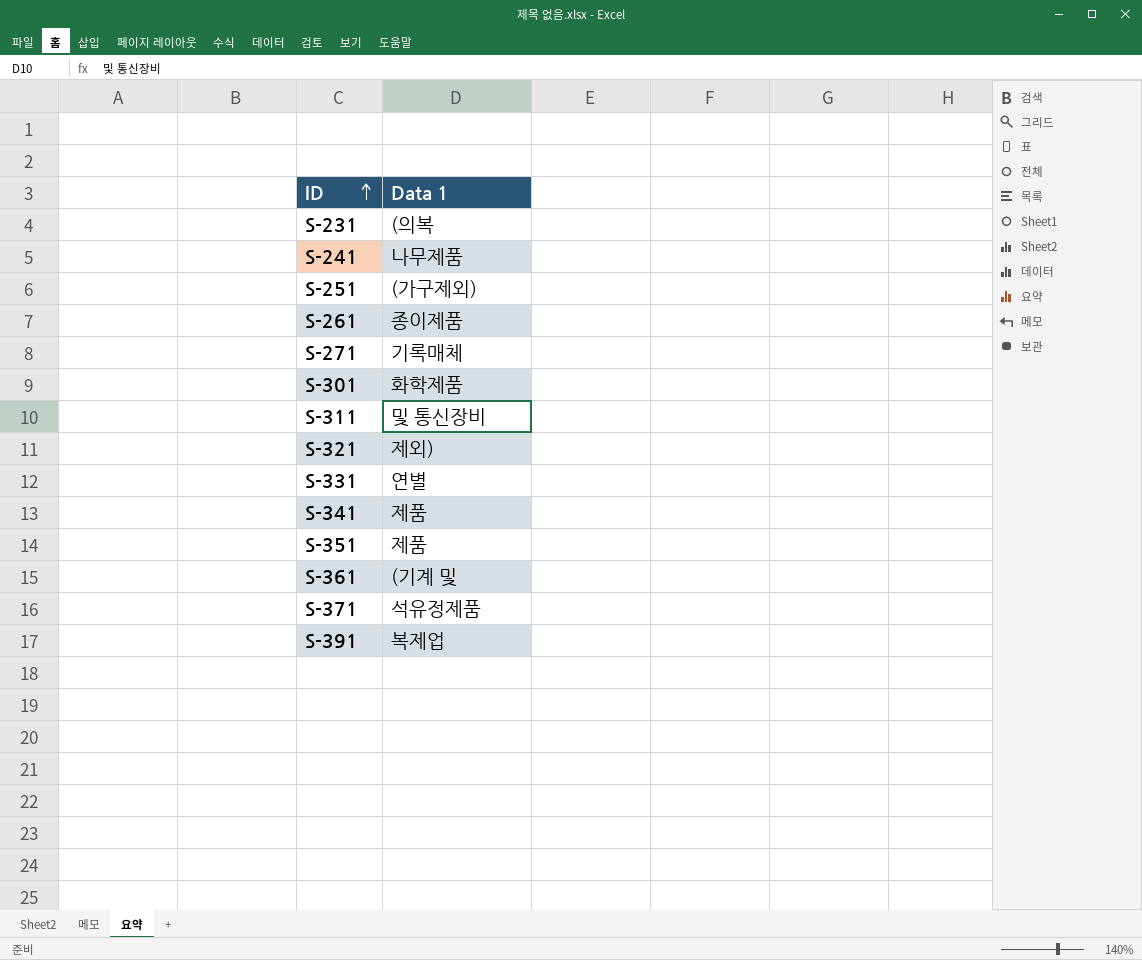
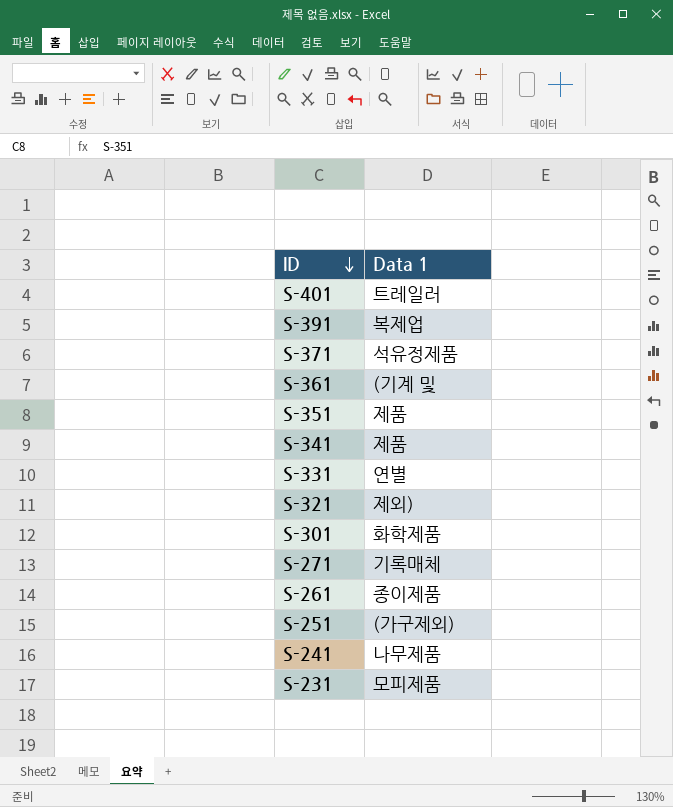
row order: ID ascending -> ID descending
row S-311: 및 통신장비 -> none
row S-401: none -> 트레일러
S-231 | Data 1: (의복 -> 모피제품

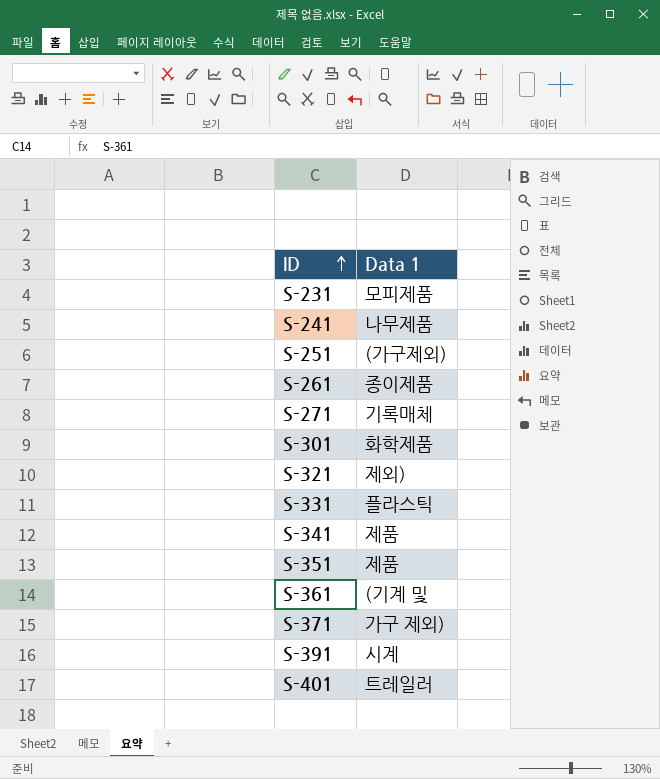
row order: ID descending -> ID ascending
S-331 | Data 1: 연별 -> 플라스틱
S-371 | Data 1: 석유정제품 -> 가구 제외)
S-391 | Data 1: 복제업 -> 시계

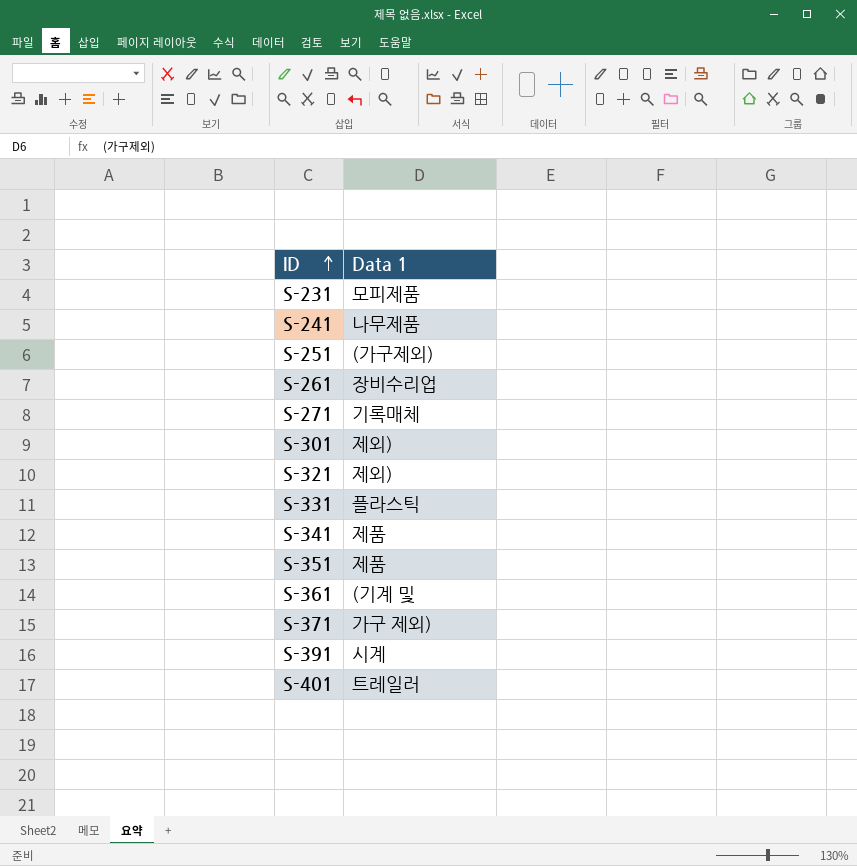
S-261 | Data 1: 종이제품 -> 장비수리업
S-301 | Data 1: 화학제품 -> 제외)

